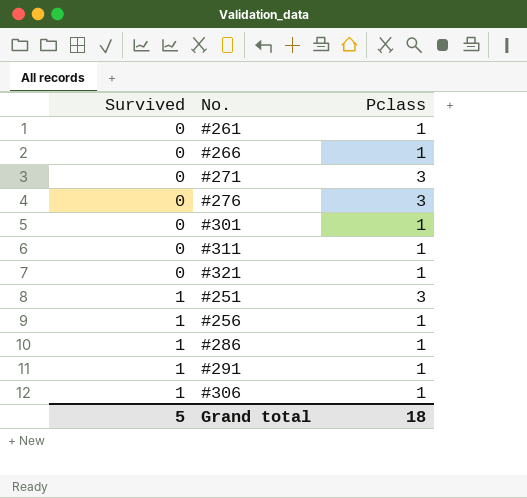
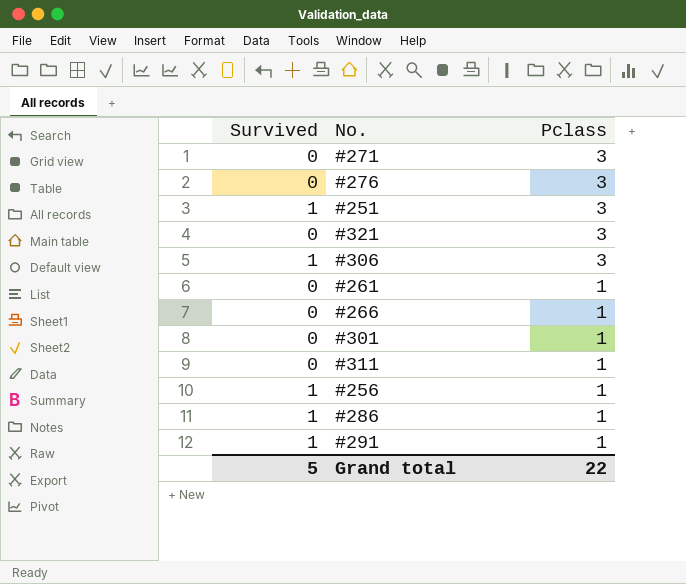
row order: Survived ascending -> Pclass descending
#321 | Pclass: 1 -> 3
#306 | Pclass: 1 -> 3
Grand total | Pclass: 18 -> 22

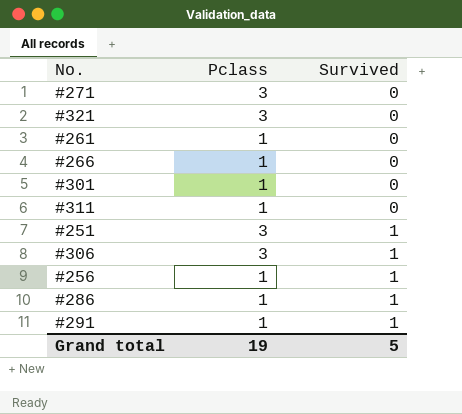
row order: Pclass descending -> Survived ascending
column Survived | position: 1 -> 3
row #276: 0 | 3 -> none
Grand total | Pclass: 22 -> 19

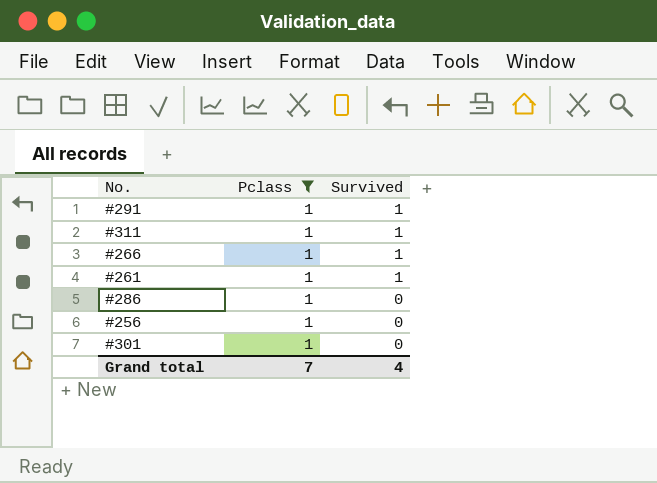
filter: none -> Pclass = 1
row order: Survived ascending -> Survived descending
#311 | Survived: 0 -> 1
#266 | Survived: 0 -> 1
#261 | Survived: 0 -> 1
#286 | Survived: 1 -> 0
#256 | Survived: 1 -> 0
Grand total | Pclass: 19 -> 7
Grand total | Survived: 5 -> 4

